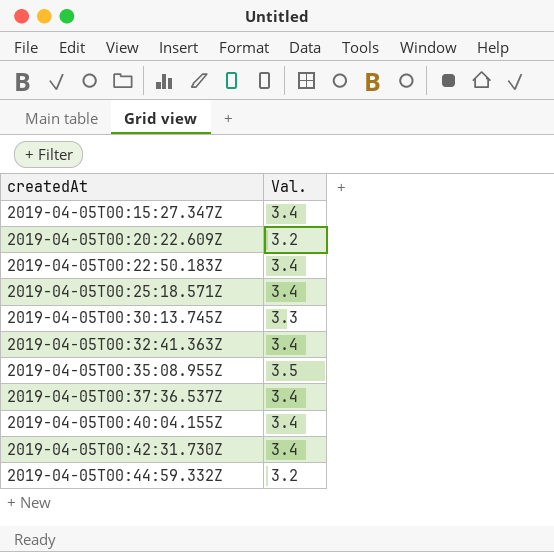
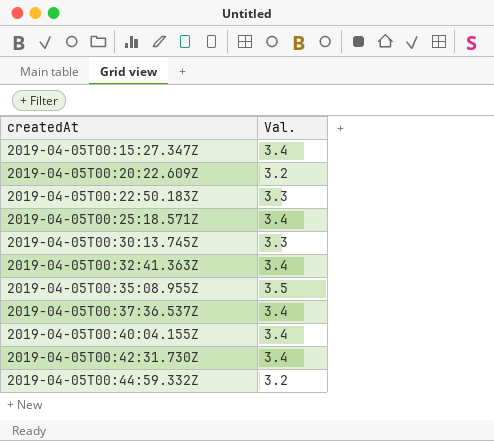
2019-04-05T00:22:50.183Z | Val.: 3.4 -> 3.3

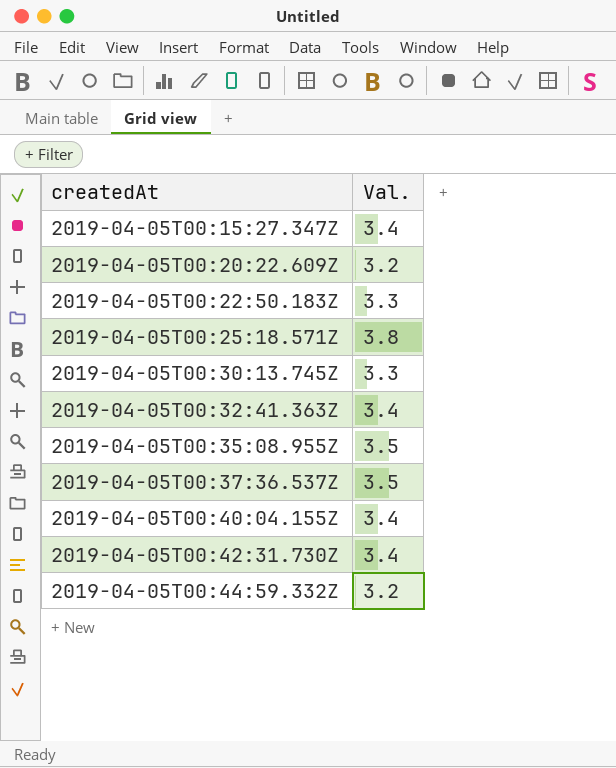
2019-04-05T00:25:18.571Z | Val.: 3.4 -> 3.8
2019-04-05T00:37:36.537Z | Val.: 3.4 -> 3.5

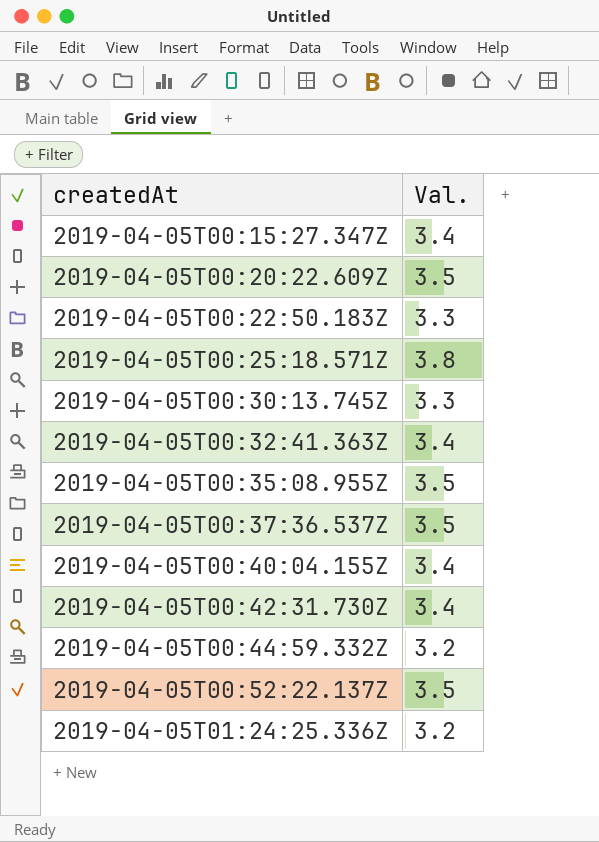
2019-04-05T00:20:22.609Z | Val.: 3.2 -> 3.5
row 2019-04-05T00:52:22.137Z: none -> 3.5
row 2019-04-05T01:24:25.336Z: none -> 3.2

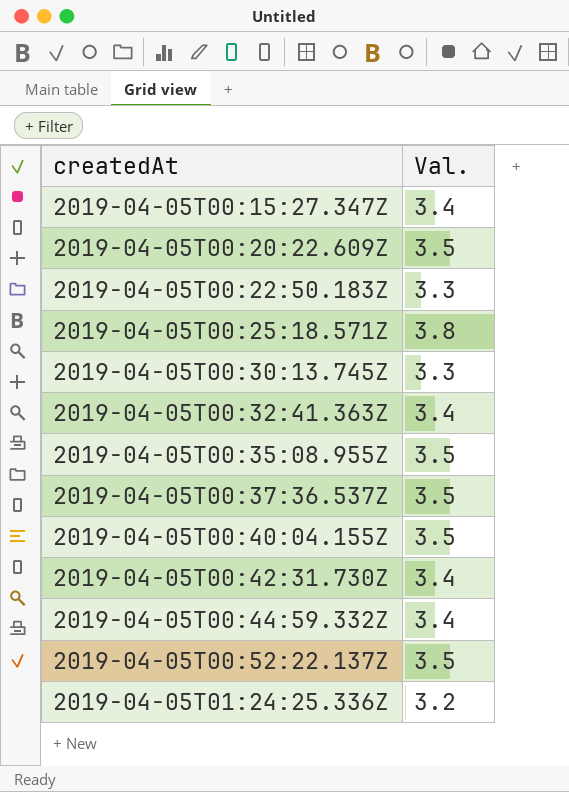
2019-04-05T00:40:04.155Z | Val.: 3.4 -> 3.5
2019-04-05T00:44:59.332Z | Val.: 3.2 -> 3.4

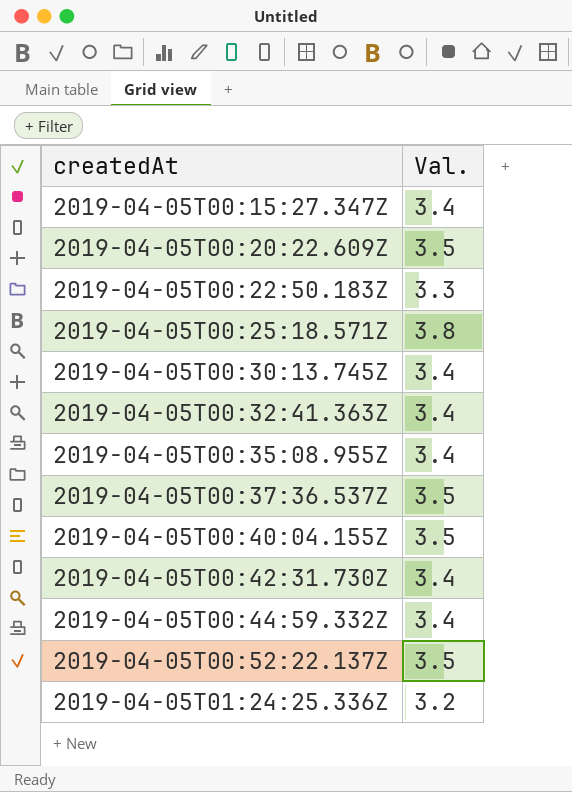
2019-04-05T00:30:13.745Z | Val.: 3.3 -> 3.4
2019-04-05T00:35:08.955Z | Val.: 3.5 -> 3.4

